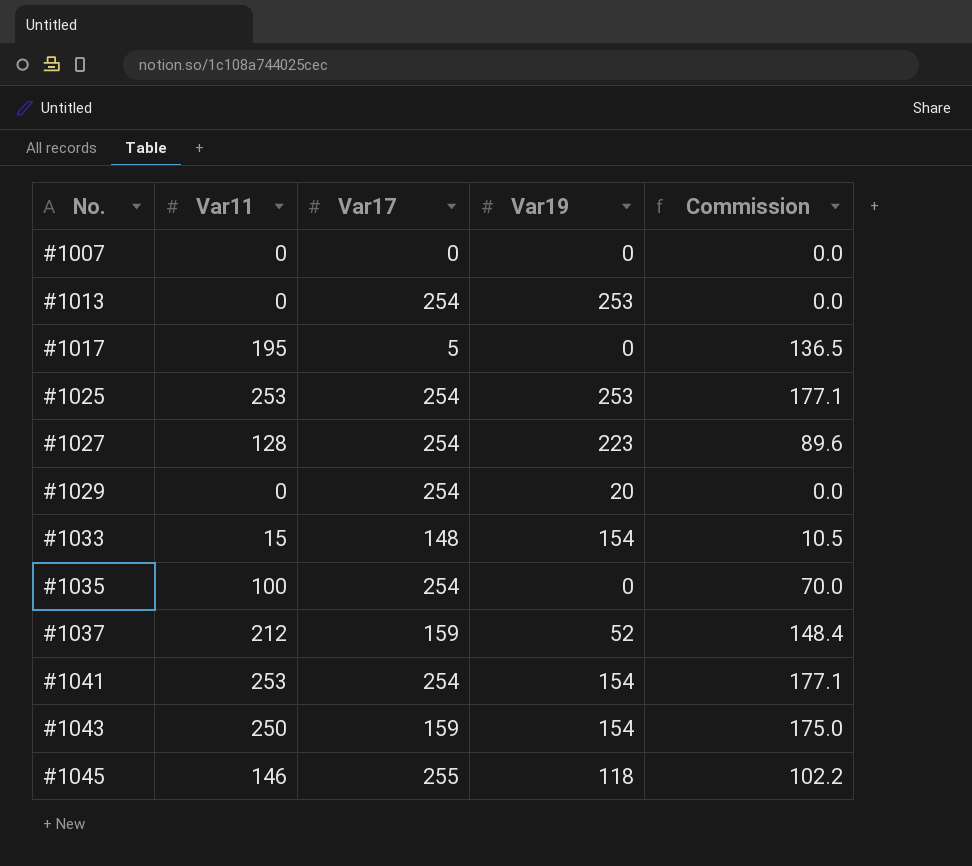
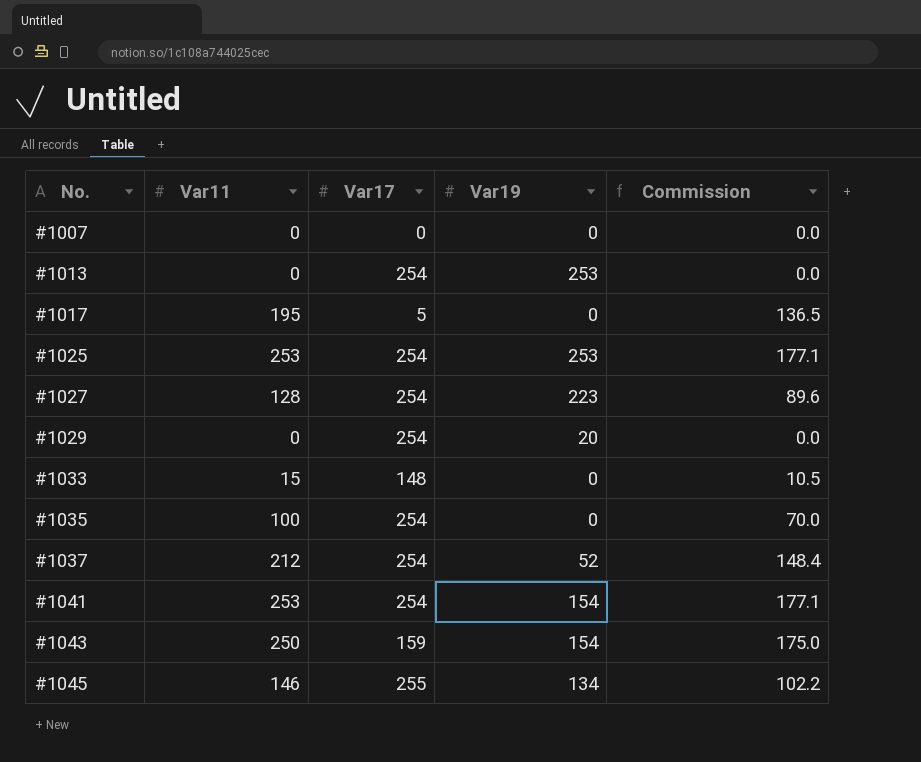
#1033 | Var19: 154 -> 0
#1037 | Var17: 159 -> 254
#1045 | Var19: 118 -> 134

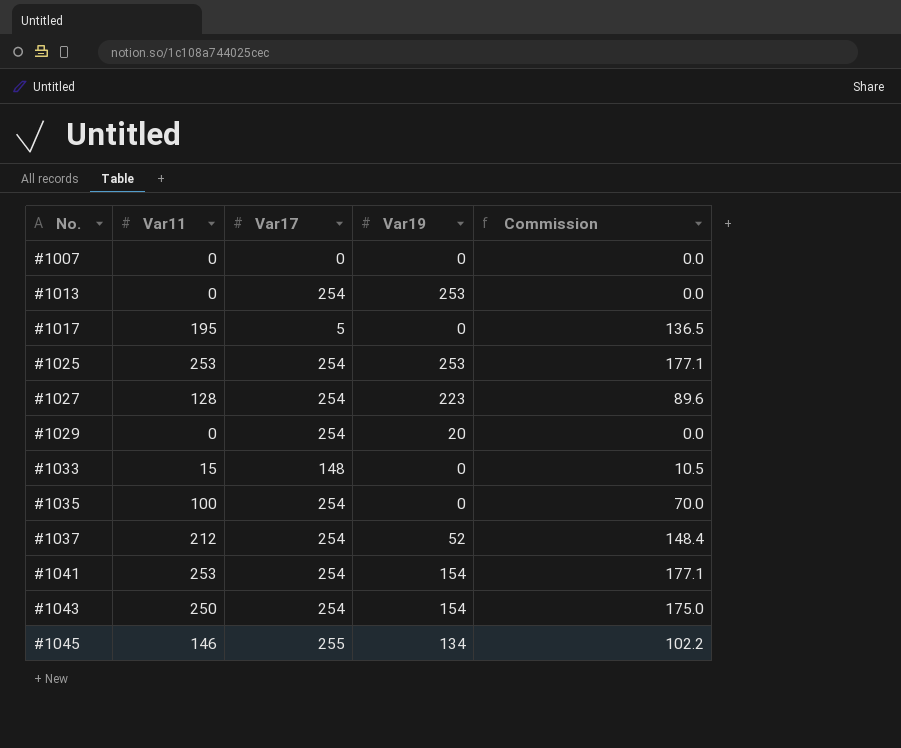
#1043 | Var17: 159 -> 254

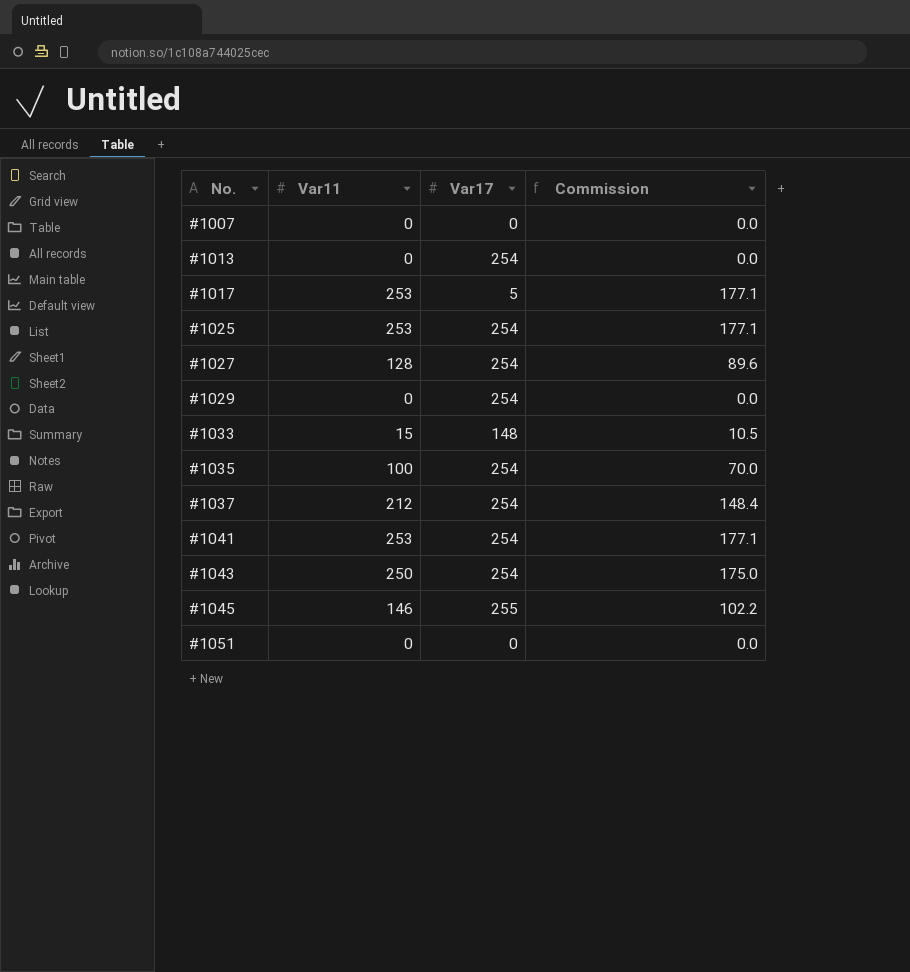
column Var19 | position: 4 -> none
#1017 | Var11: 195 -> 253
#1017 | Commission: 136.5 -> 177.1
row #1051: none -> 0 | 0 | 0.0

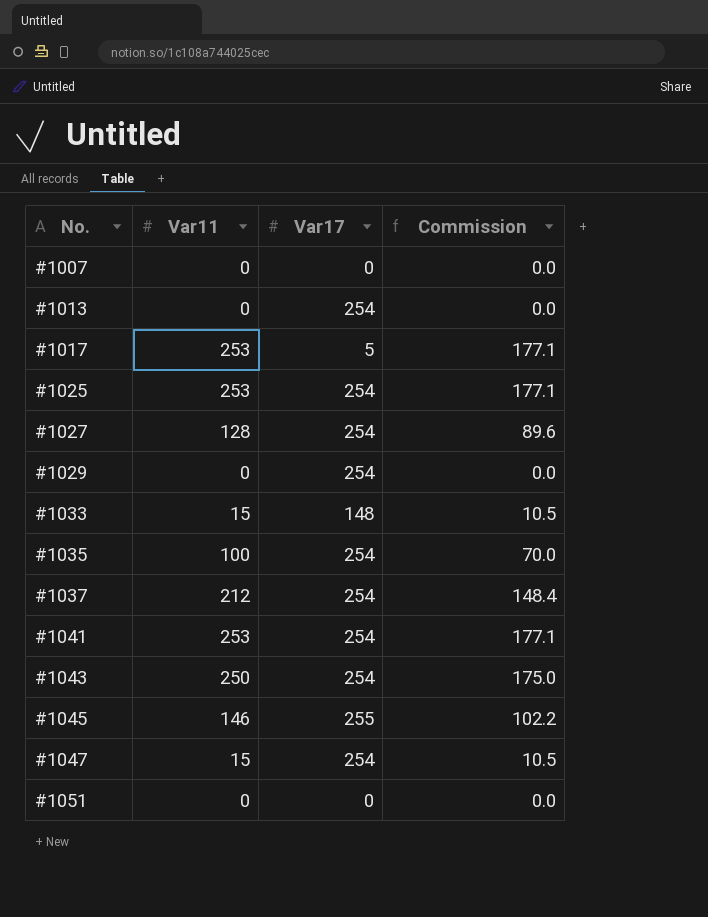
row #1047: none -> 15 | 254 | 10.5

